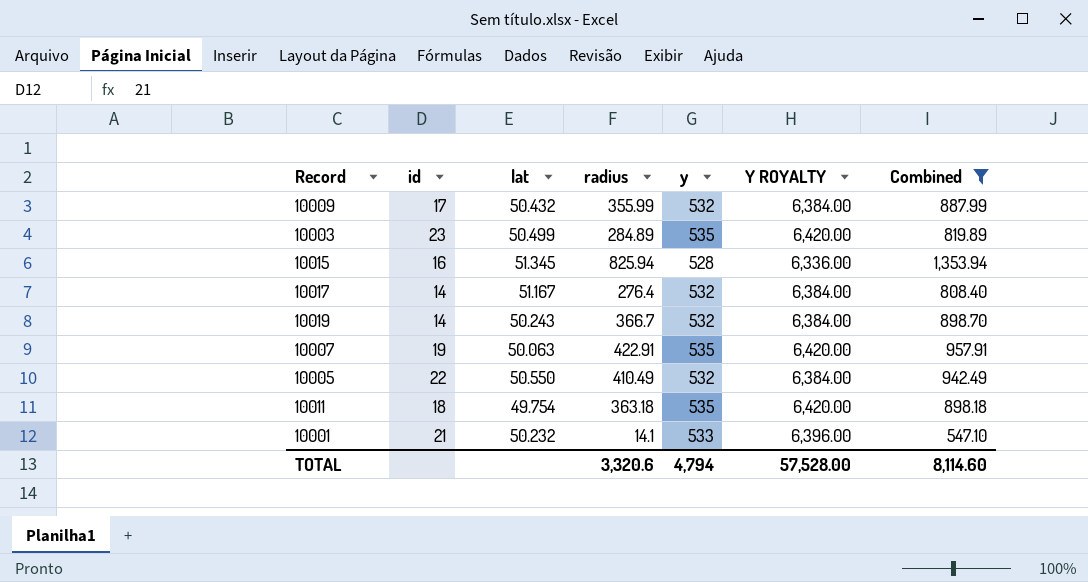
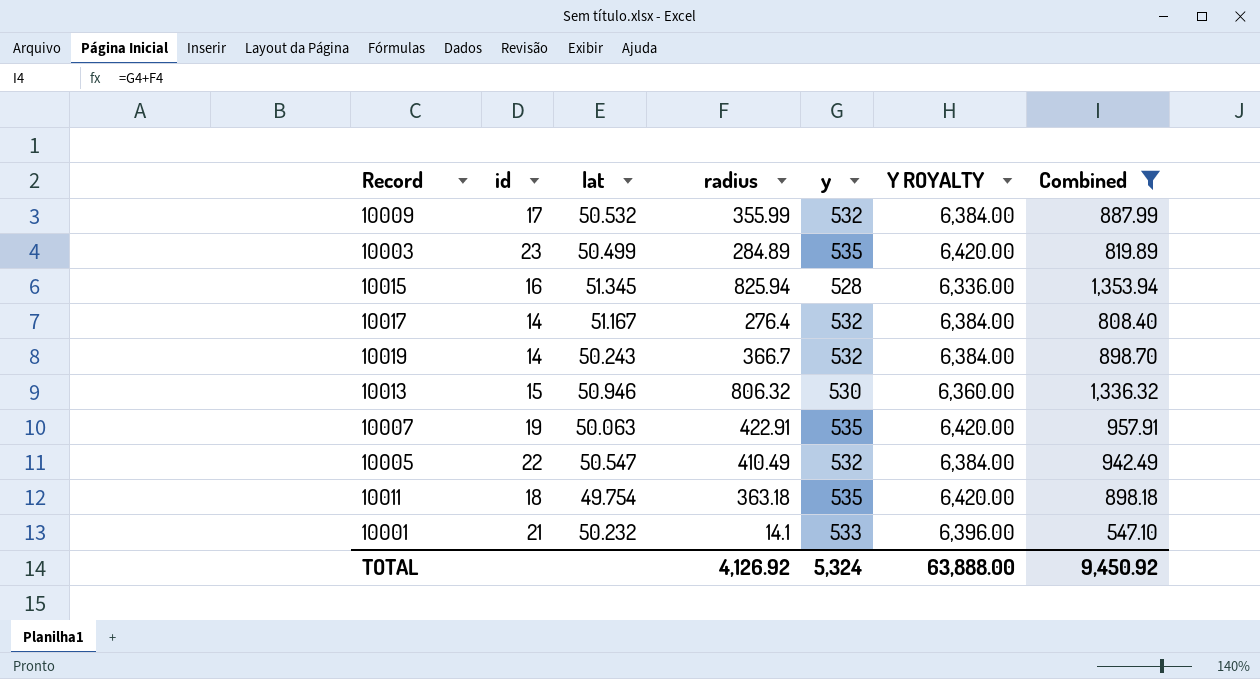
10009 | lat: 50.432 -> 50.532
row 10013: none -> 15 | 50.946 | 806.32 | 530 | 6,360.00 | 1,336.32
10005 | lat: 50.550 -> 50.547
TOTAL | radius: 3,320.6 -> 4,126.92
TOTAL | y: 4,794 -> 5,324
TOTAL | Y ROYALTY: 57,528.00 -> 63,888.00
TOTAL | Combined: 8,114.60 -> 9,450.92

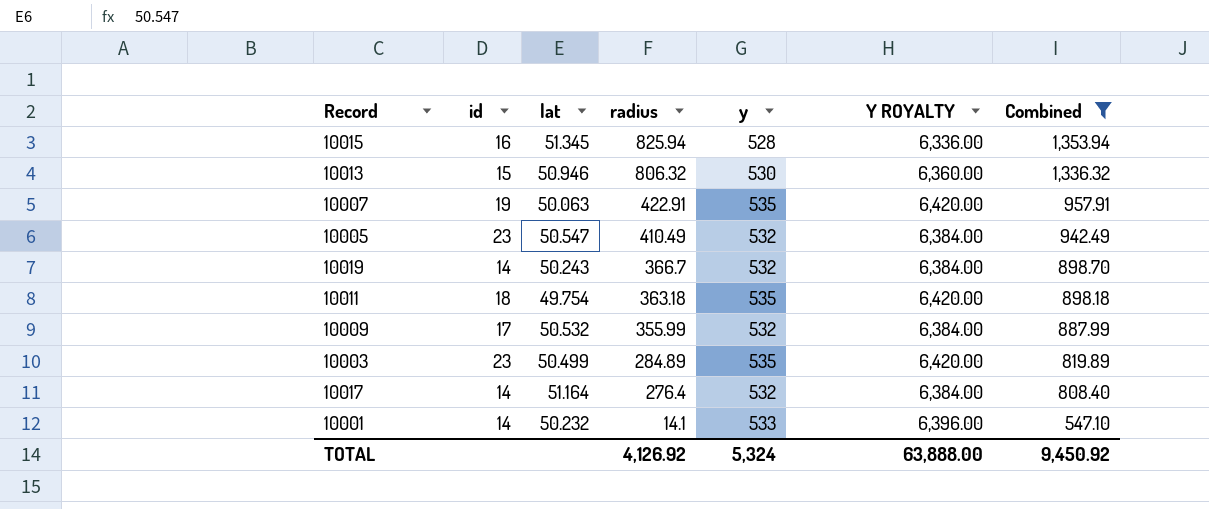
row order: none -> radius descending
10005 | id: 22 -> 23
10017 | lat: 51.167 -> 51.164
10001 | id: 21 -> 14

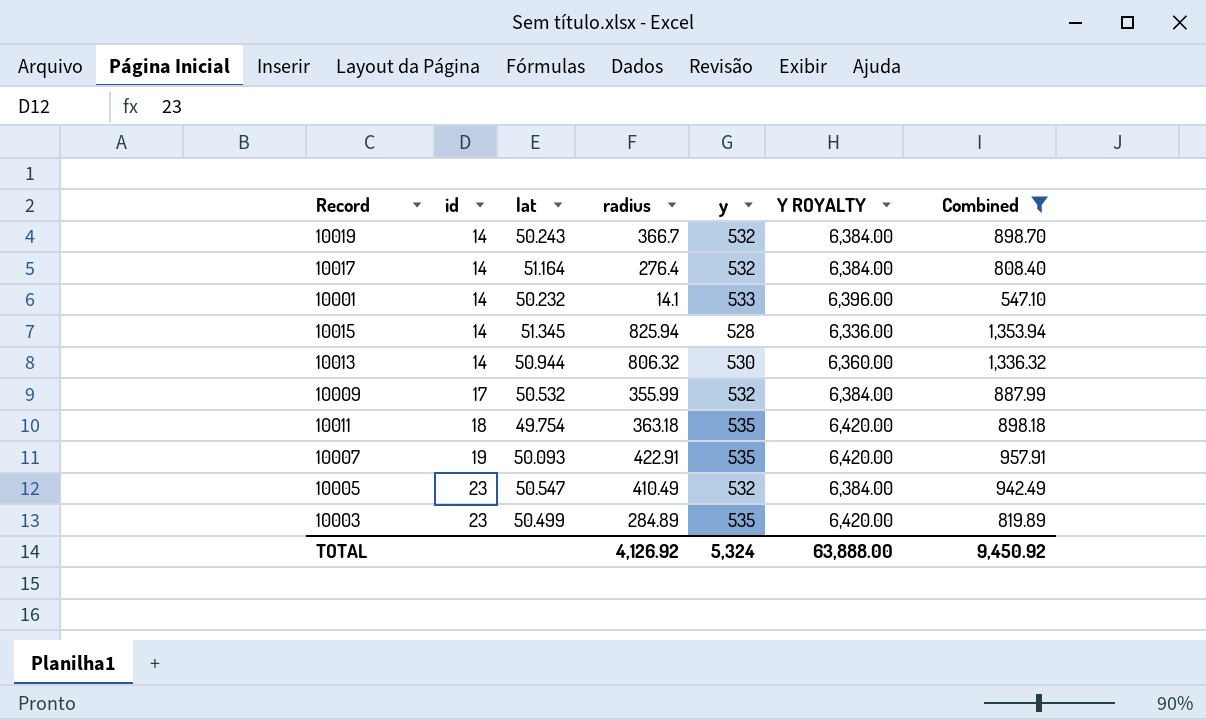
row order: radius descending -> id ascending
10015 | id: 16 -> 14
10013 | id: 15 -> 14
10013 | lat: 50.946 -> 50.944
10007 | lat: 50.063 -> 50.093

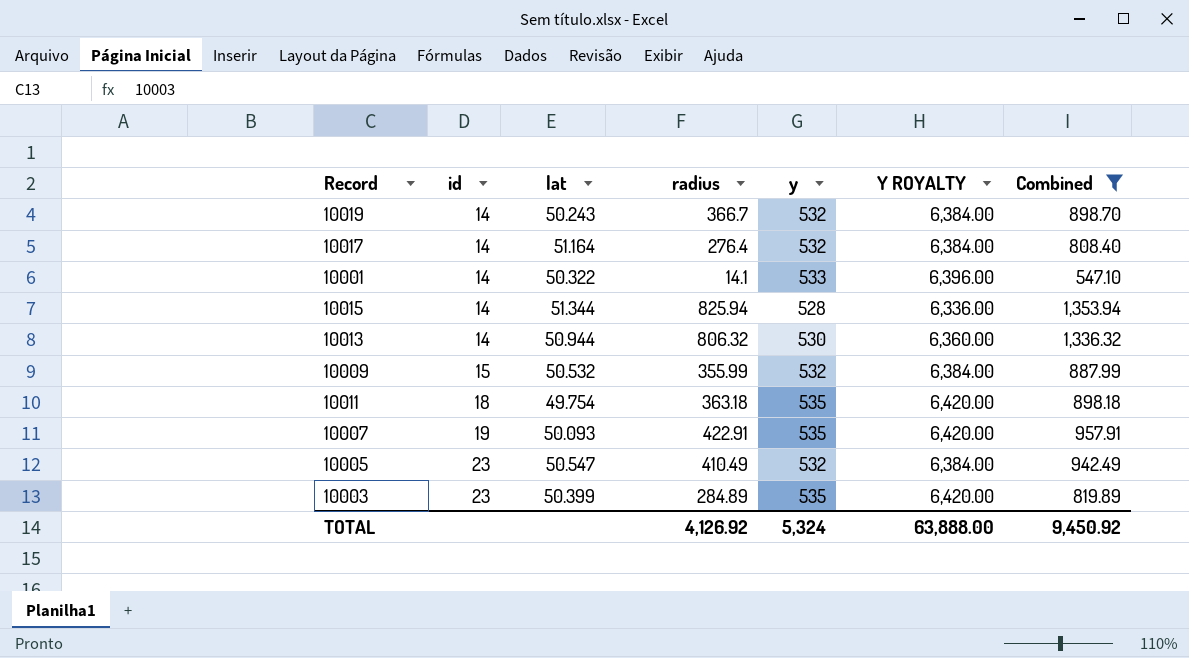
10001 | lat: 50.232 -> 50.322
10015 | lat: 51.345 -> 51.344
10009 | id: 17 -> 15
10003 | lat: 50.499 -> 50.399

